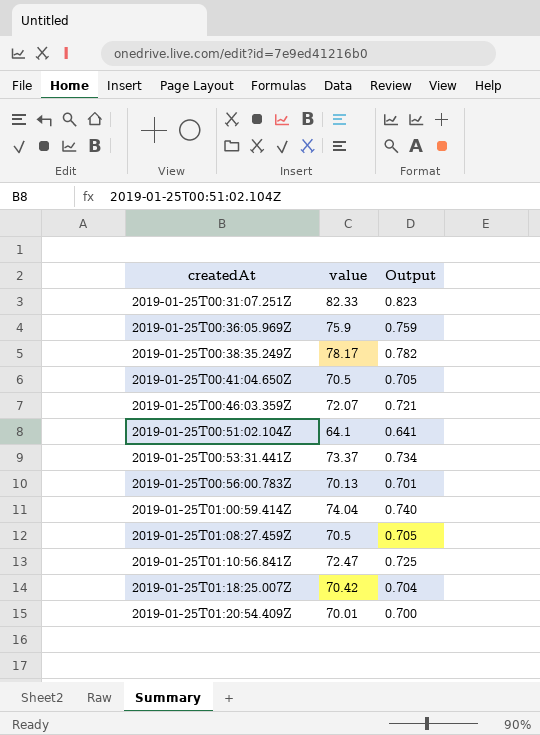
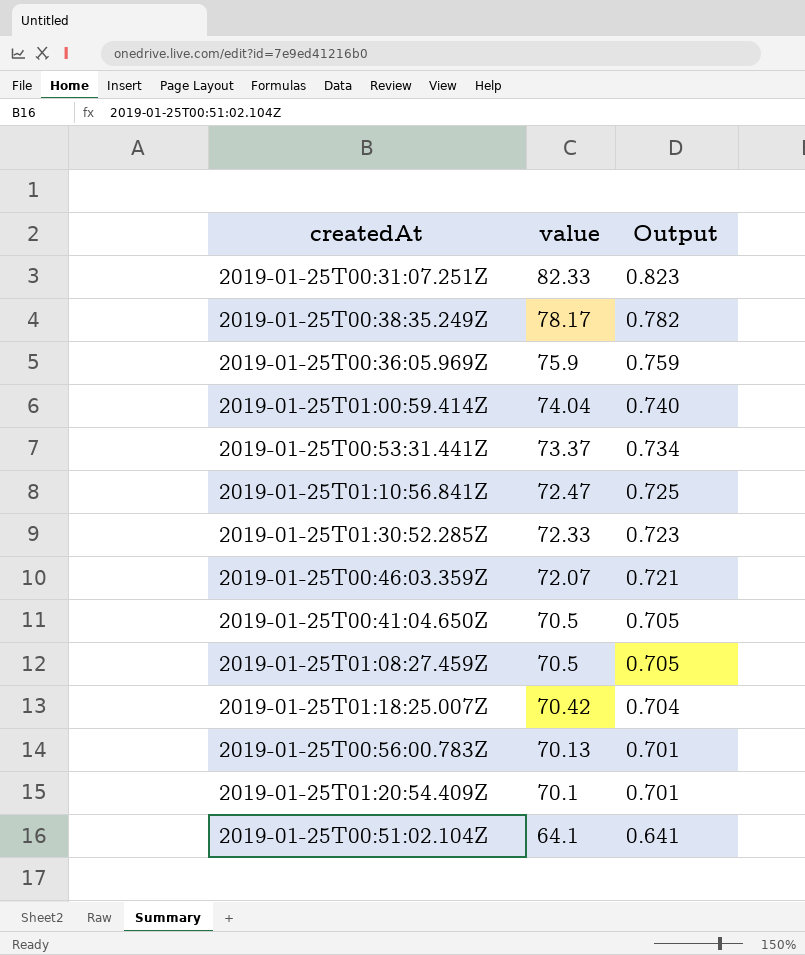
row order: createdAt ascending -> value descending
row 2019-01-25T01:30:52.285Z: none -> 72.33 | 0.723
2019-01-25T01:20:54.409Z | value: 70.01 -> 70.1
2019-01-25T01:20:54.409Z | Output: 0.700 -> 0.701

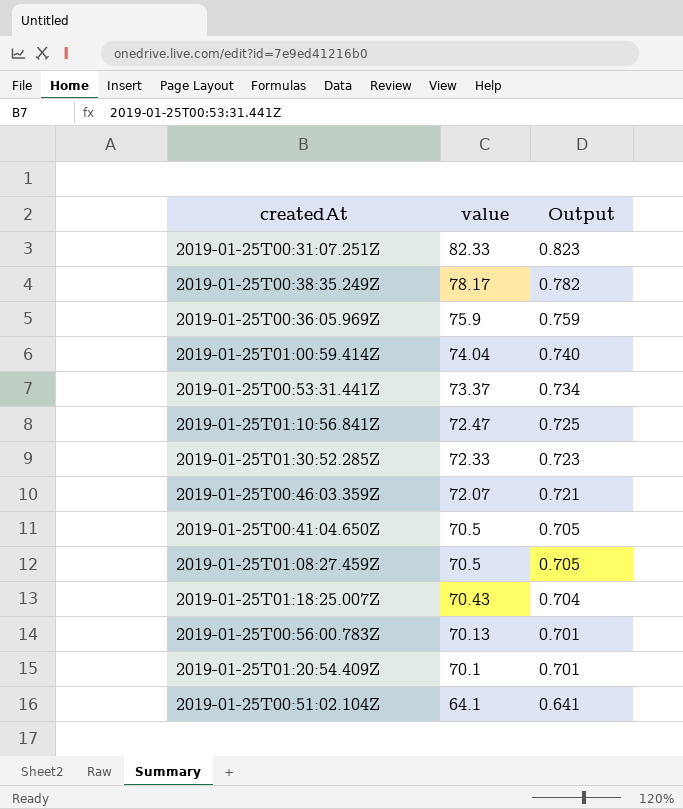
2019-01-25T01:18:25.007Z | value: 70.42 -> 70.43

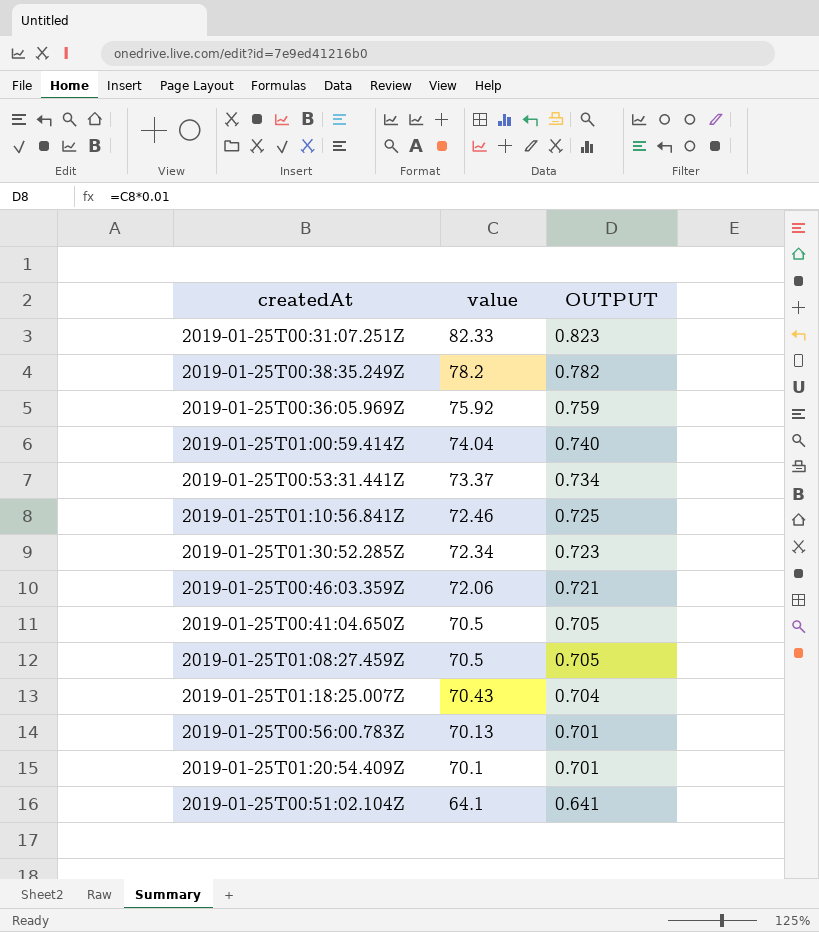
column name: Output -> OUTPUT
2019-01-25T00:38:35.249Z | value: 78.17 -> 78.2
2019-01-25T00:36:05.969Z | value: 75.9 -> 75.92
2019-01-25T01:10:56.841Z | value: 72.47 -> 72.46
2019-01-25T01:30:52.285Z | value: 72.33 -> 72.34
2019-01-25T00:46:03.359Z | value: 72.07 -> 72.06

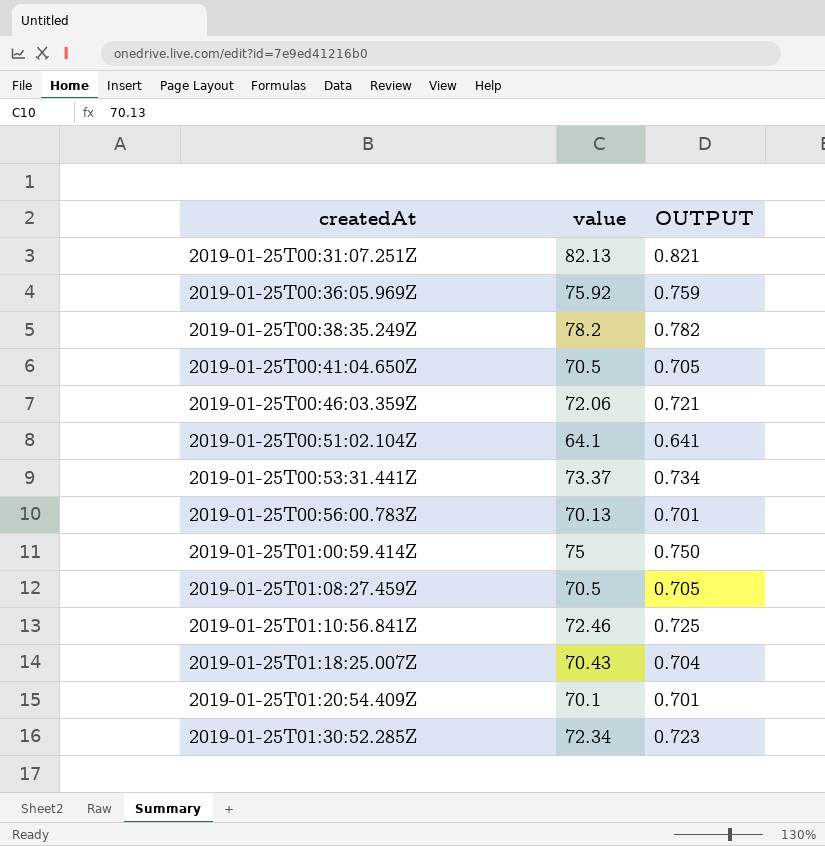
row order: value descending -> createdAt ascending
2019-01-25T00:31:07.251Z | value: 82.33 -> 82.13
2019-01-25T00:31:07.251Z | OUTPUT: 0.823 -> 0.821
2019-01-25T01:00:59.414Z | value: 74.04 -> 75
2019-01-25T01:00:59.414Z | OUTPUT: 0.740 -> 0.750

